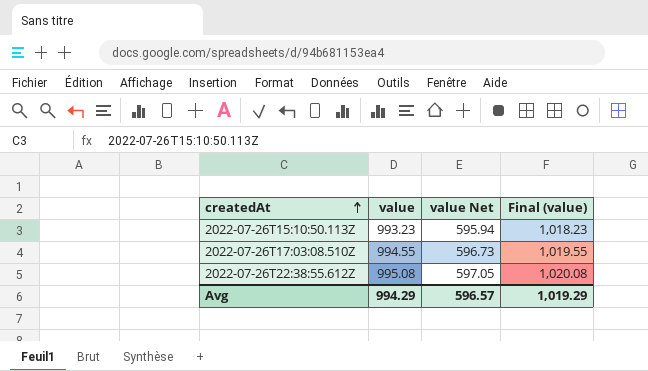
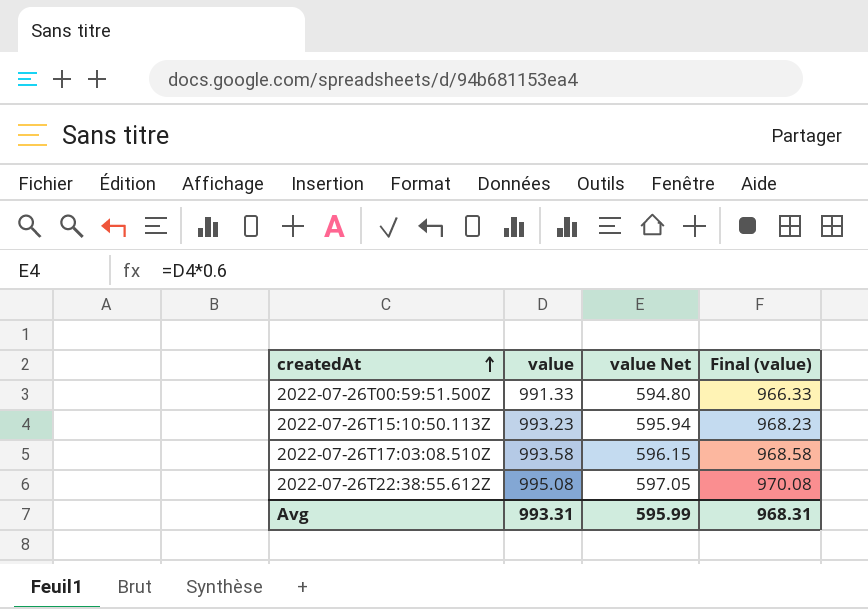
column Final (value) | formula: [value] + 25 -> [value] - 25
row 2022-07-26T00:59:51.500Z: none -> 991.33 | 594.80 | 966.33
2022-07-26T17:03:08.510Z | value: 994.55 -> 993.58
2022-07-26T17:03:08.510Z | value Net: 596.73 -> 596.15
Avg | value: 994.29 -> 993.31
Avg | value Net: 596.57 -> 595.99
Avg | Final (value): 1,019.29 -> 968.31

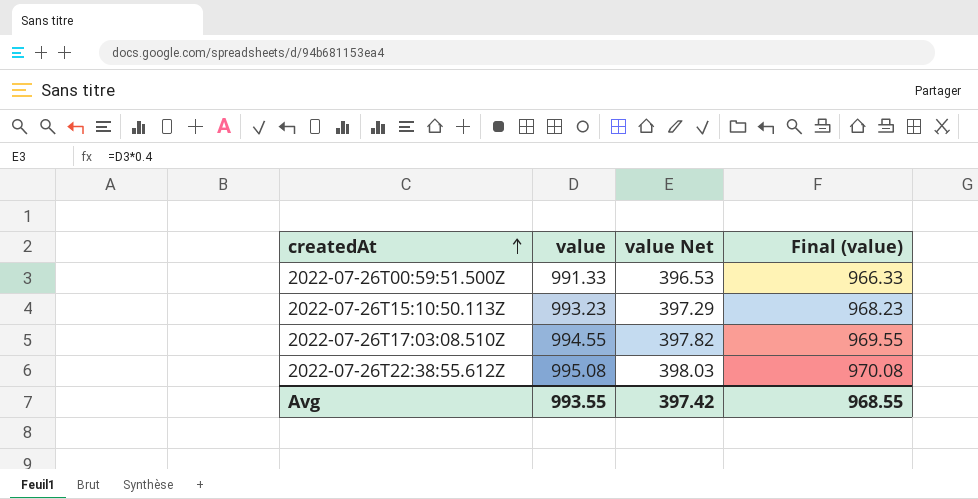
column value Net | formula: [value] * 0.6 -> [value] * 0.4
2022-07-26T17:03:08.510Z | value: 993.58 -> 994.55
2022-07-26T17:03:08.510Z | Final (value): 968.58 -> 969.55
Avg | value: 993.31 -> 993.55
Avg | value Net: 595.99 -> 397.42
Avg | Final (value): 968.31 -> 968.55

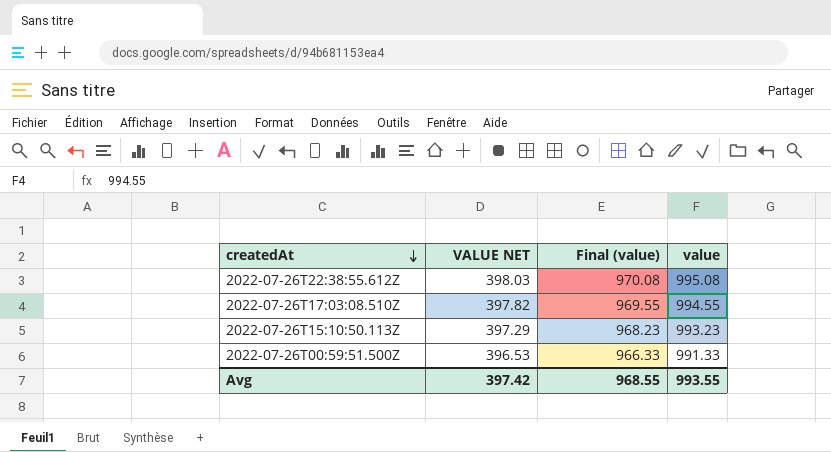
row order: createdAt ascending -> createdAt descending
column name: value Net -> VALUE NET
column value | position: 2 -> 4

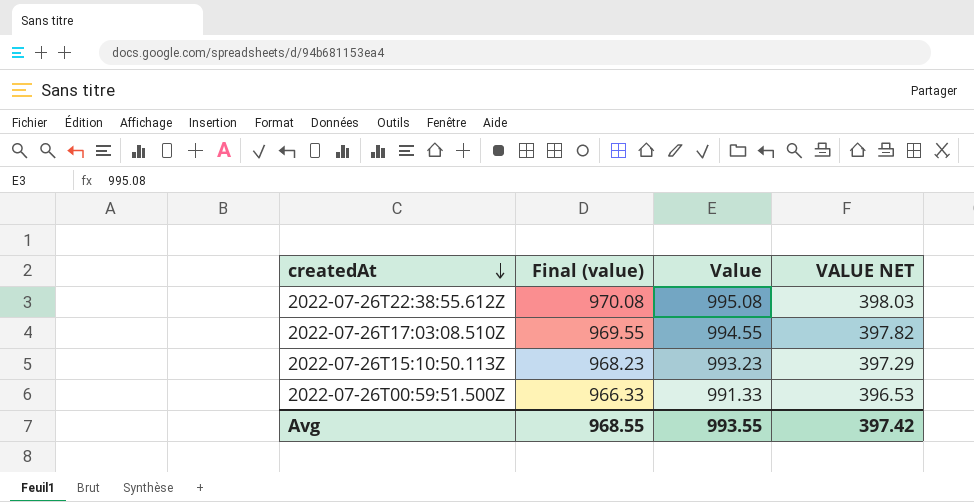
column name: value -> Value
column VALUE NET | position: 2 -> 4

